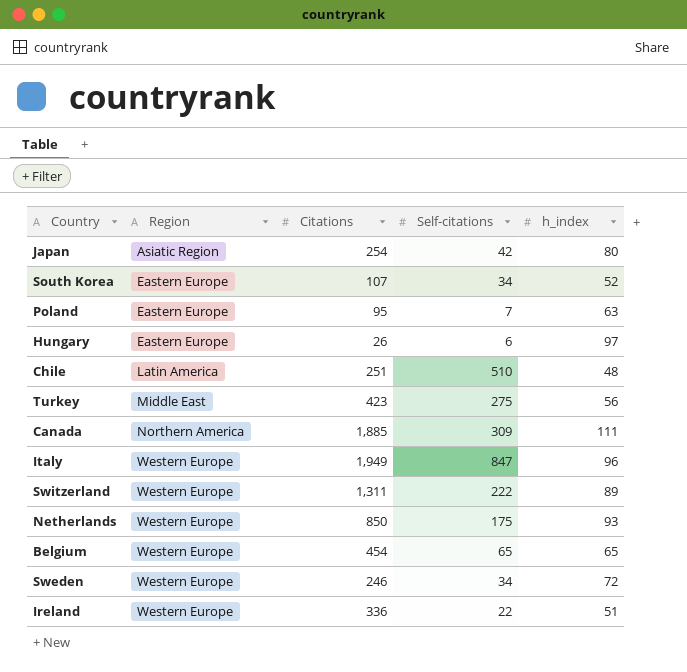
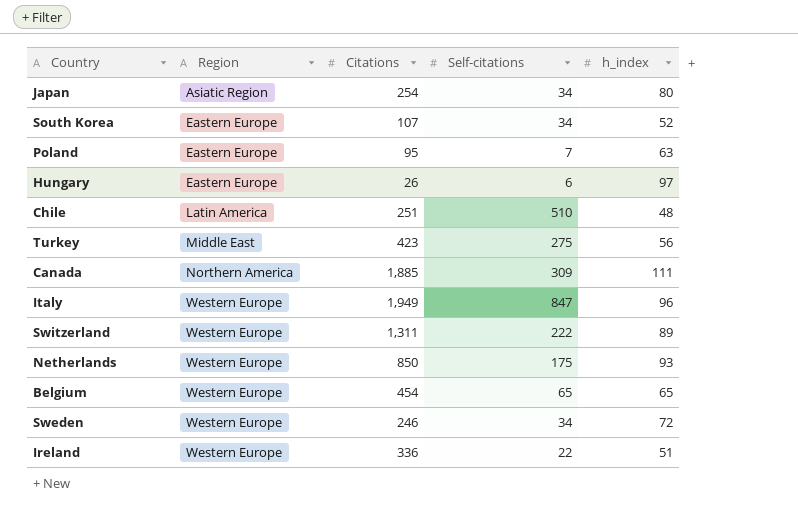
Japan | Self-citations: 42 -> 34

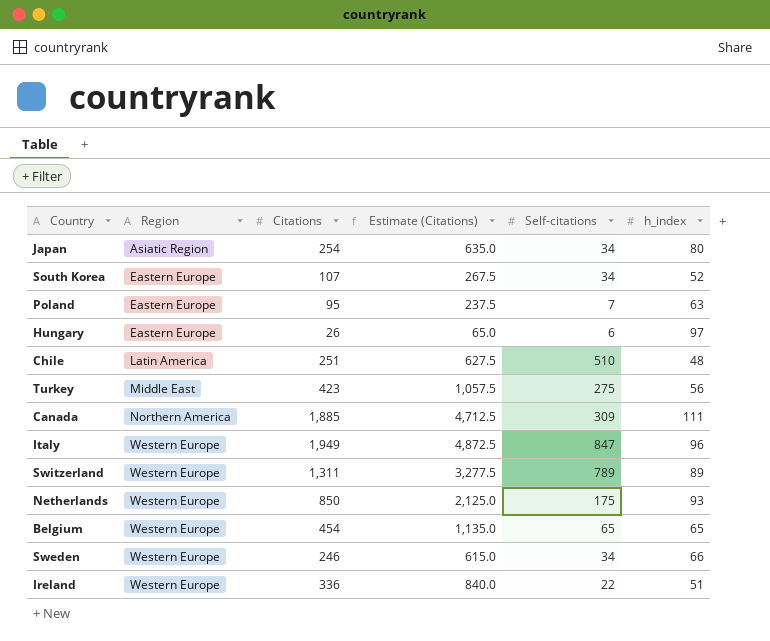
column Estimate (Citations) | formula: none -> [Citations] * 2.5
Switzerland | Self-citations: 222 -> 789
Sweden | h_index: 72 -> 66

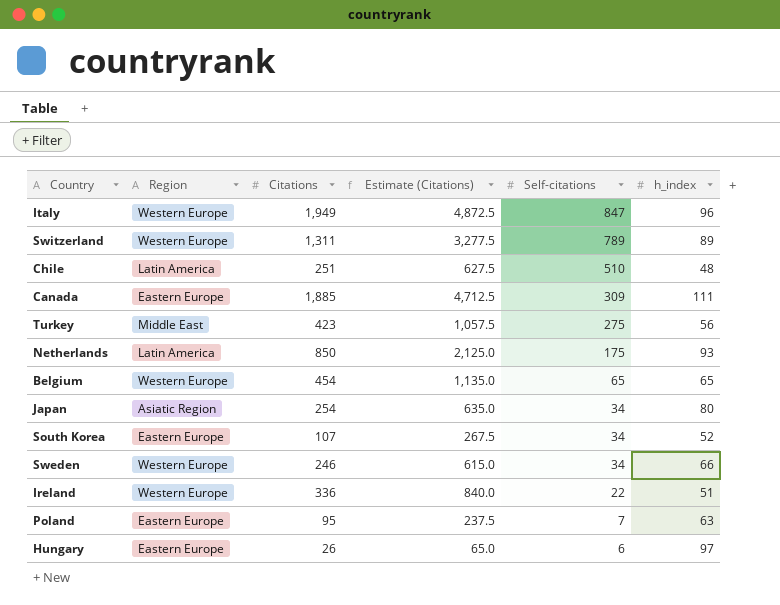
row order: Region ascending -> Self-citations descending
Canada | Region: Northern America -> Eastern Europe
Netherlands | Region: Western Europe -> Latin America

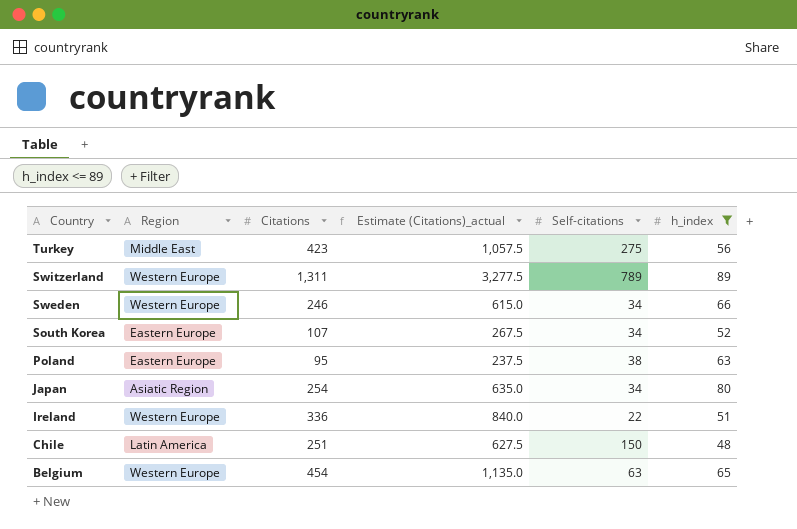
filter: none -> h_index <= 89
row order: Self-citations descending -> Country descending
column name: Estimate (Citations) -> Estimate (Citations)_actual
Poland | Self-citations: 7 -> 38
Chile | Self-citations: 510 -> 150
Belgium | Self-citations: 65 -> 63

